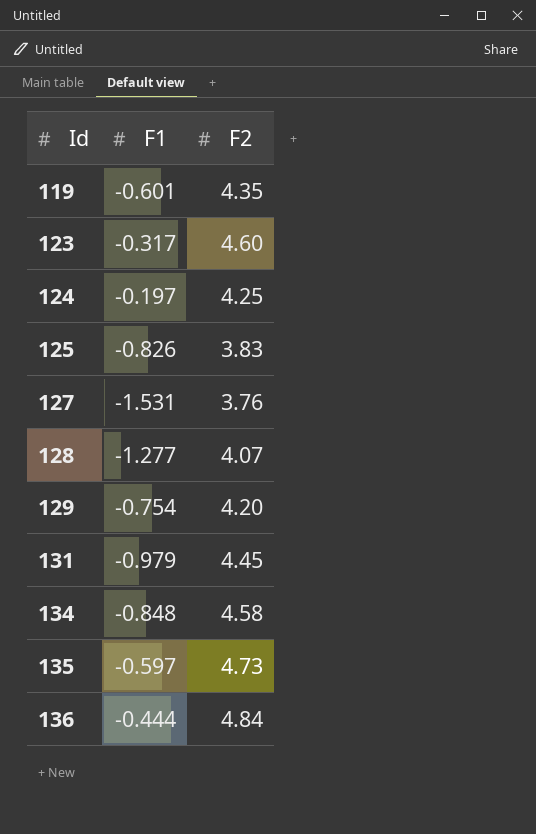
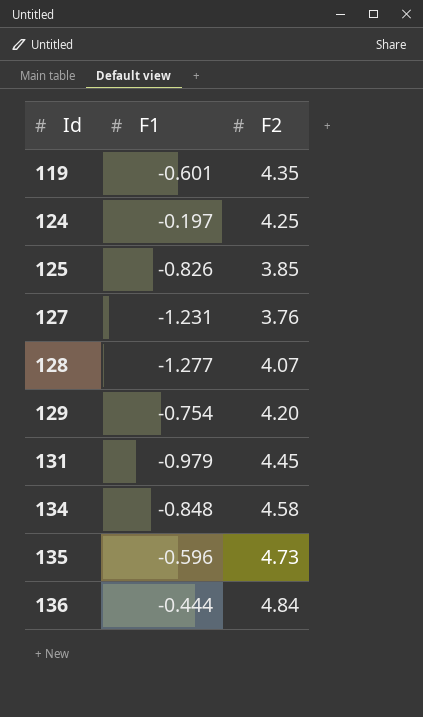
row 123: -0.317 | 4.60 -> none
125 | F2: 3.83 -> 3.85
127 | F1: -1.531 -> -1.231
135 | F1: -0.597 -> -0.596

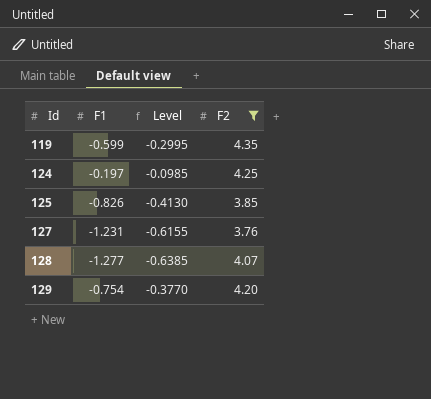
filter: none -> F2 <= 4.35
column Level | formula: none -> [F1] * 0.5
119 | F1: -0.601 -> -0.599

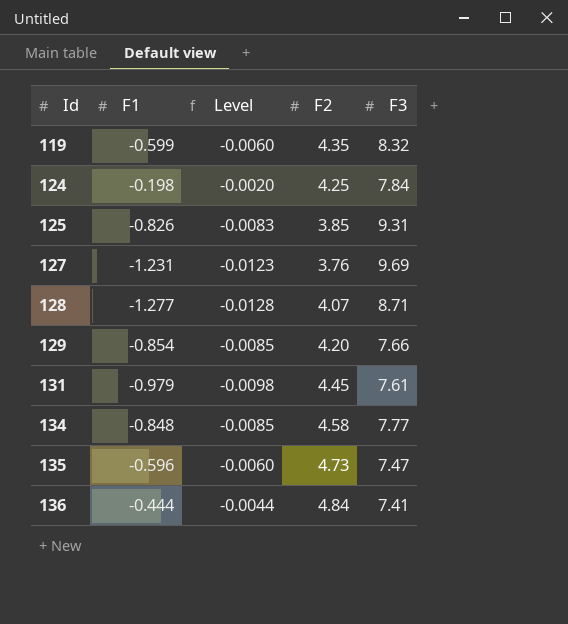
filter: F2 <= 4.35 -> none
column Level | formula: [F1] * 0.5 -> [F1] * 0.01
column F3 | position: none -> 5
124 | F1: -0.197 -> -0.198
129 | F1: -0.754 -> -0.854

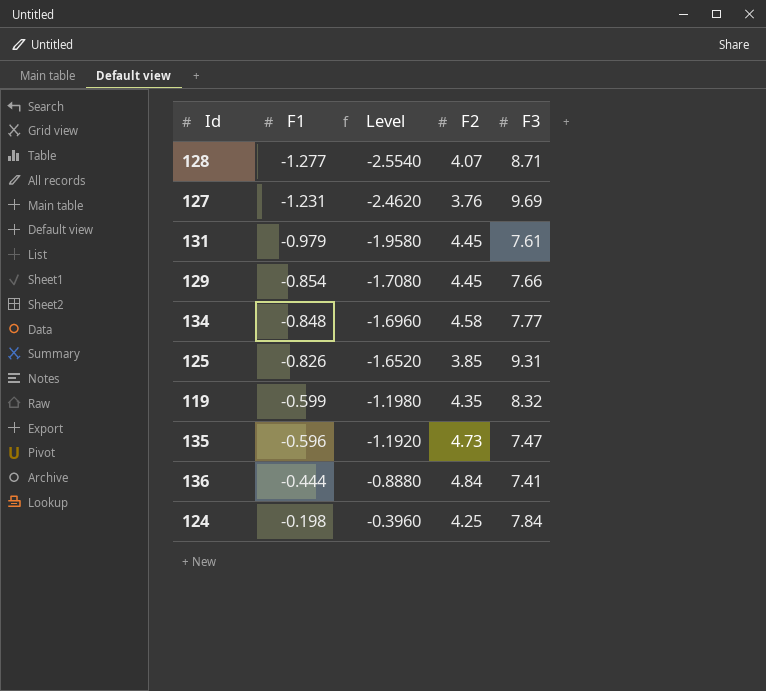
row order: Id ascending -> F1 ascending
column Level | formula: [F1] * 0.01 -> [F1] * 2
129 | F2: 4.20 -> 4.45

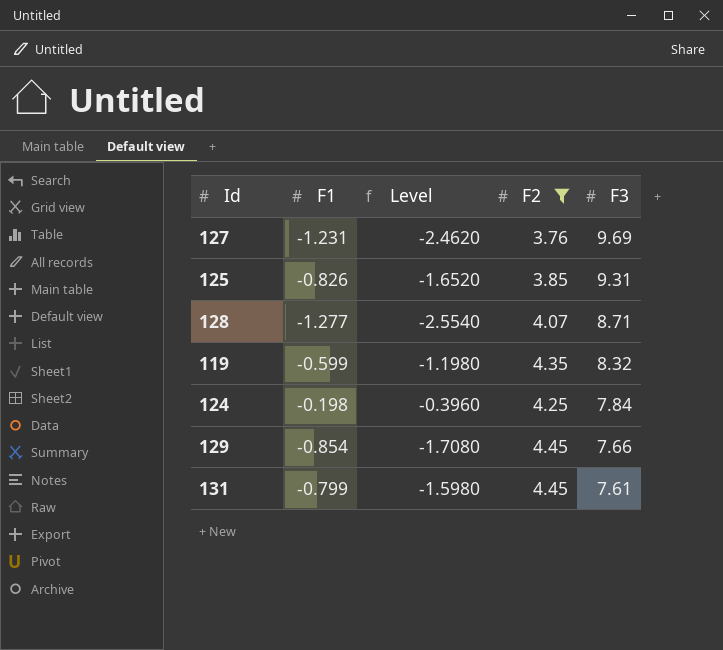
filter: none -> F2 <= 4.45
row order: F1 ascending -> F3 descending
131 | F1: -0.979 -> -0.799
131 | Level: -1.9580 -> -1.5980

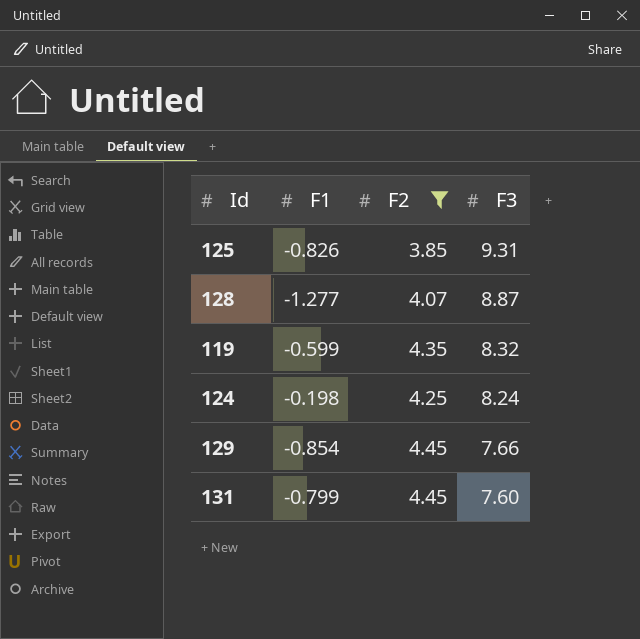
column Level | formula: [F1] * 2 -> none
row 127: -1.231 | -2.4620 | 3.76 | 9.69 -> none
128 | F3: 8.71 -> 8.87
124 | F3: 7.84 -> 8.24
131 | F3: 7.61 -> 7.60

